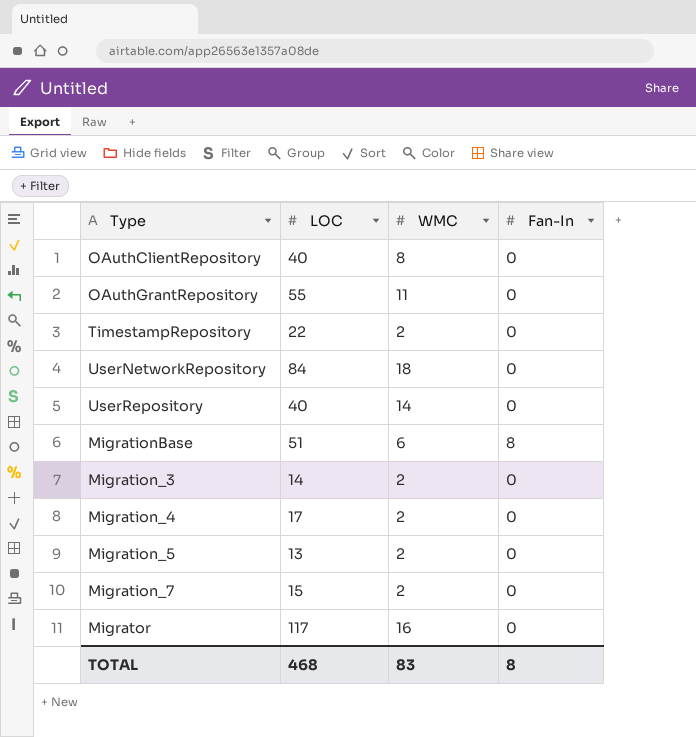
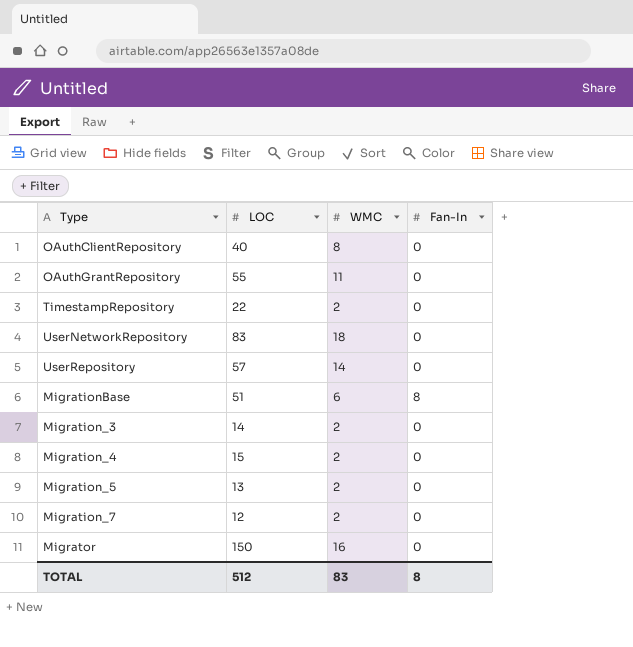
UserNetworkRepository | LOC: 84 -> 83
UserRepository | LOC: 40 -> 57
Migration_4 | LOC: 17 -> 15
Migration_7 | LOC: 15 -> 12
Migrator | LOC: 117 -> 150
TOTAL | LOC: 468 -> 512

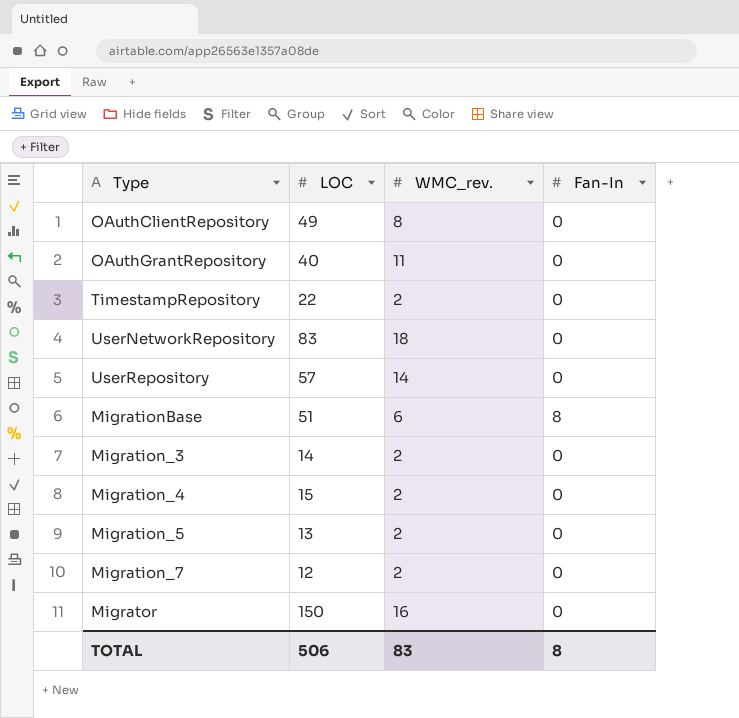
column name: WMC -> WMC_rev.
OAuthClientRepository | LOC: 40 -> 49
OAuthGrantRepository | LOC: 55 -> 40
TOTAL | LOC: 512 -> 506

